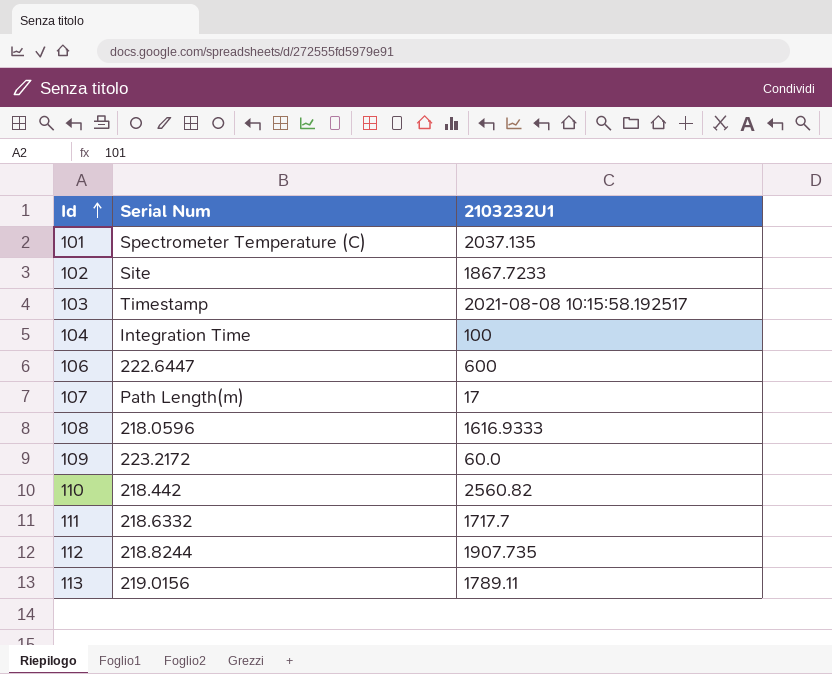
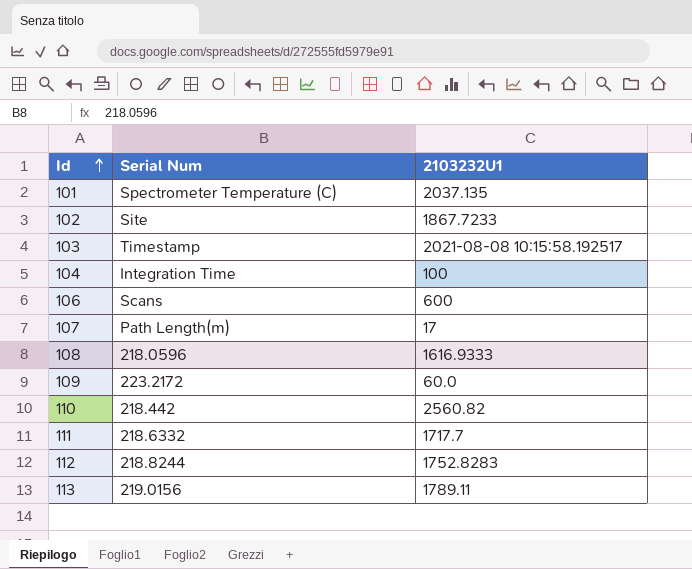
106 | Serial Num: 222.6447 -> Scans
112 | 2103232U1: 1907.735 -> 1752.8283

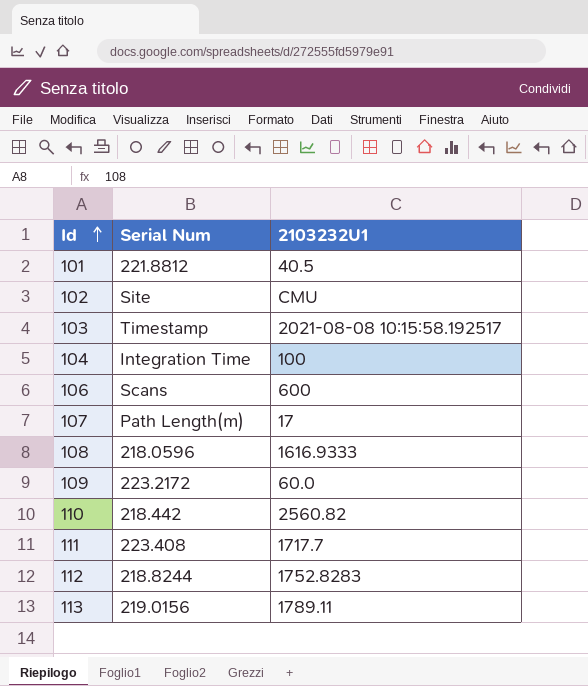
101 | Serial Num: Spectrometer Temperature (C) -> 221.8812
101 | 2103232U1: 2037.135 -> 40.5
102 | 2103232U1: 1867.7233 -> CMU
111 | Serial Num: 218.6332 -> 223.408

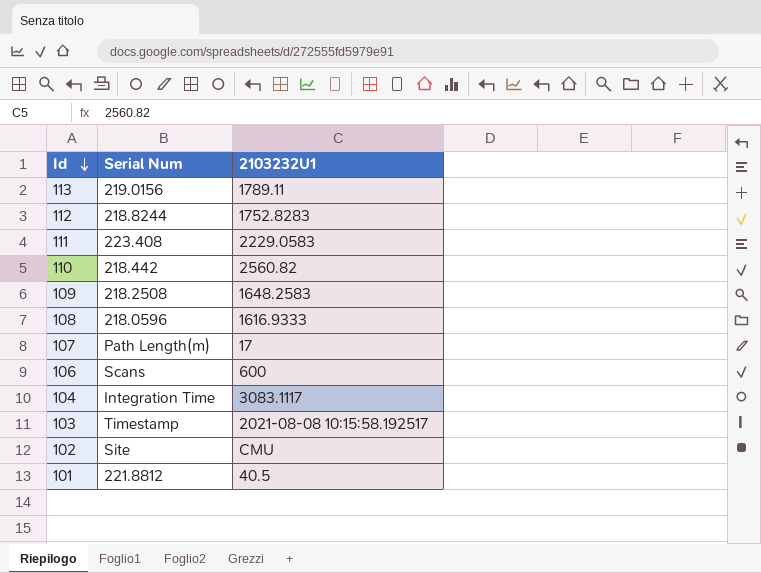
row order: Id ascending -> Id descending
111 | 2103232U1: 1717.7 -> 2229.0583
109 | Serial Num: 223.2172 -> 218.2508
109 | 2103232U1: 60.0 -> 1648.2583
104 | 2103232U1: 100 -> 3083.1117

